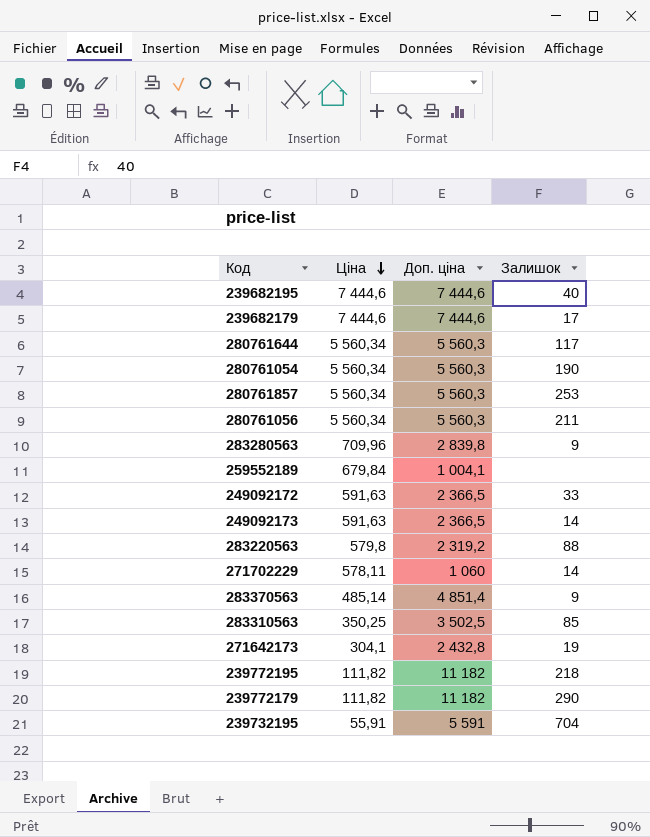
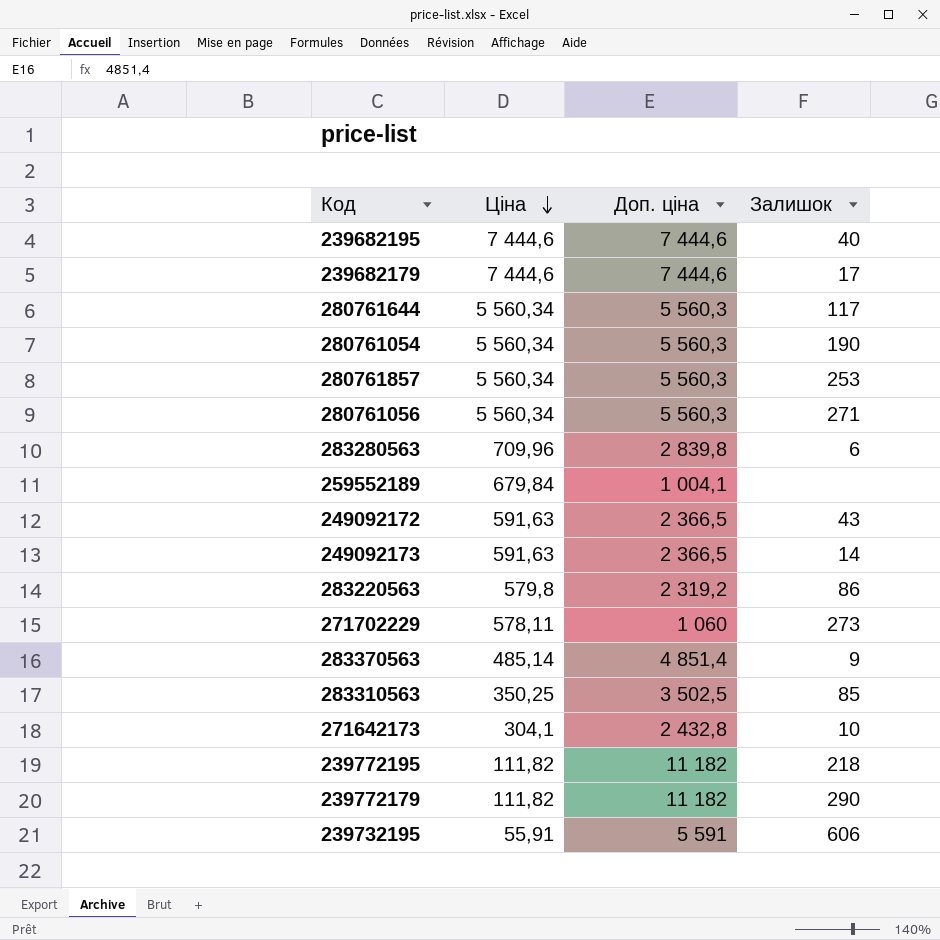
280761056 | Залишок: 211 -> 271
283280563 | Залишок: 9 -> 6
249092172 | Залишок: 33 -> 43
283220563 | Залишок: 88 -> 86
271702229 | Залишок: 14 -> 273
271642173 | Залишок: 19 -> 10
239732195 | Залишок: 704 -> 606

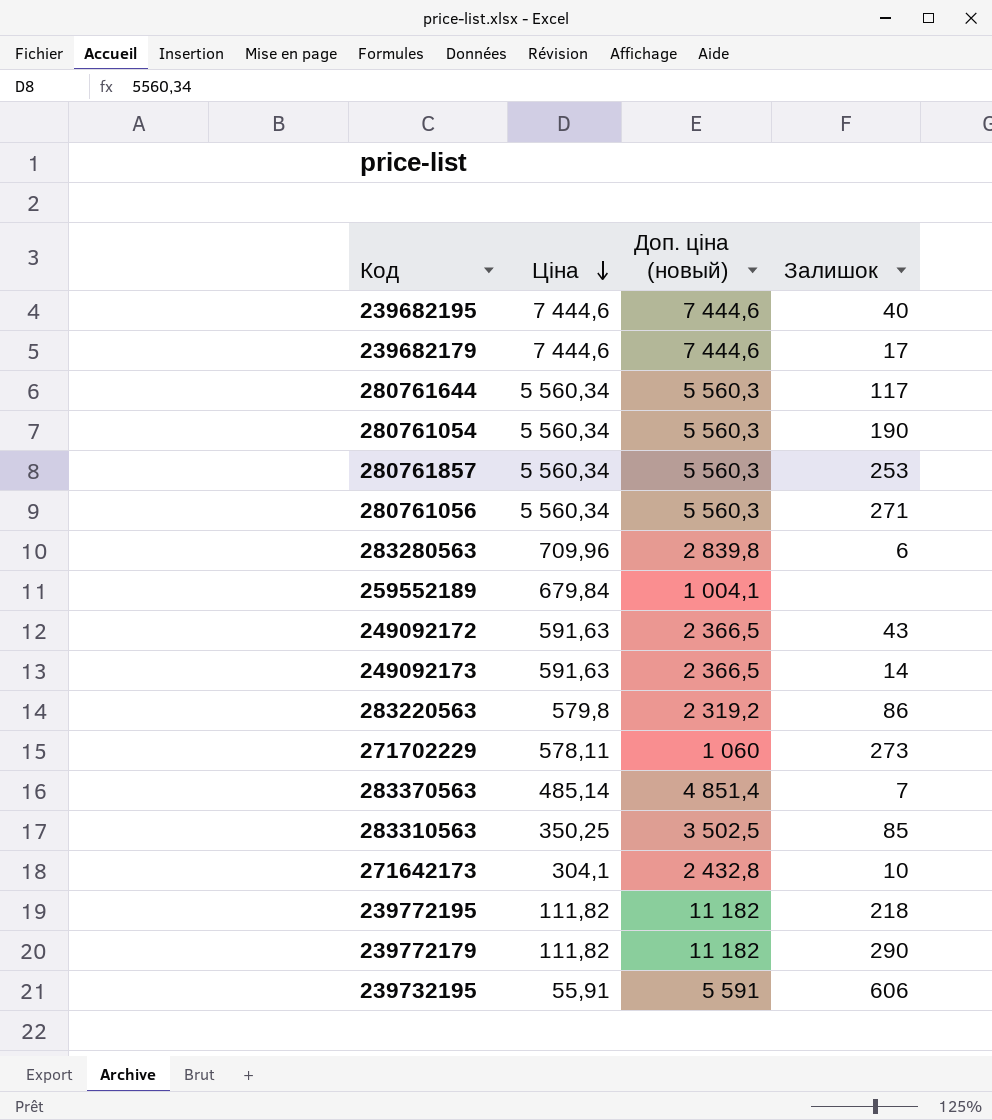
column name: Доп. ціна -> Доп. ціна (новый)
283370563 | Залишок: 9 -> 7

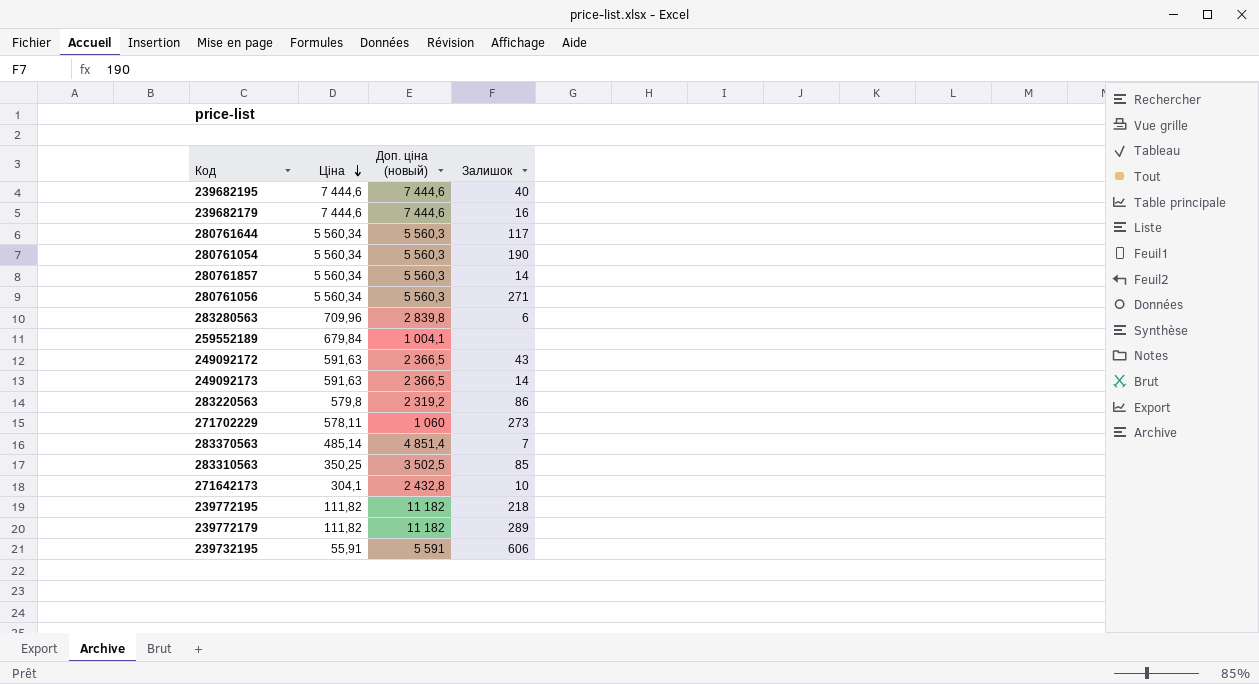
239682179 | Залишок: 17 -> 16
280761857 | Залишок: 253 -> 14
239772179 | Залишок: 290 -> 289

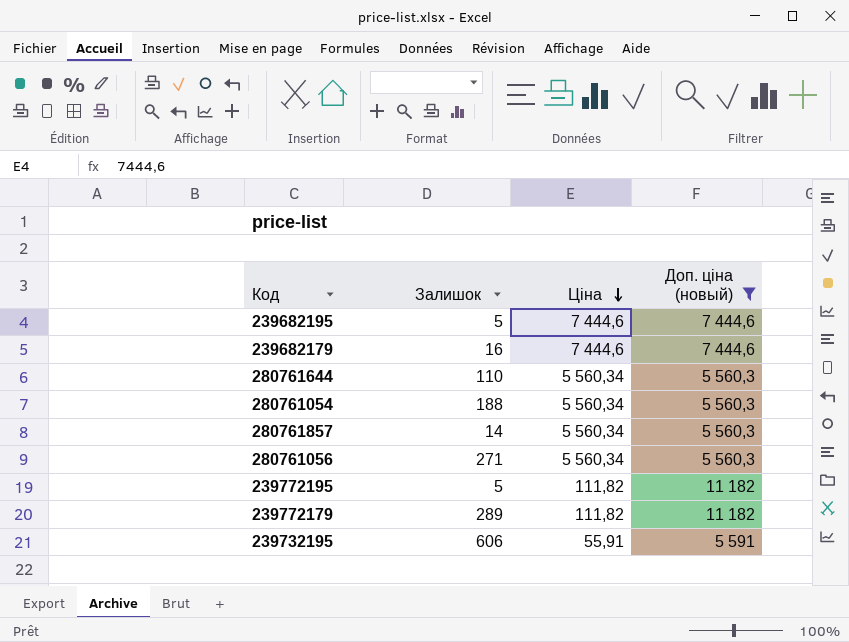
filter: none -> Доп. ціна (новый) >= 5 560,3
column Залишок | position: 4 -> 2
239682195 | Залишок: 40 -> 5
280761644 | Залишок: 117 -> 110
280761054 | Залишок: 190 -> 188
239772195 | Залишок: 218 -> 5

